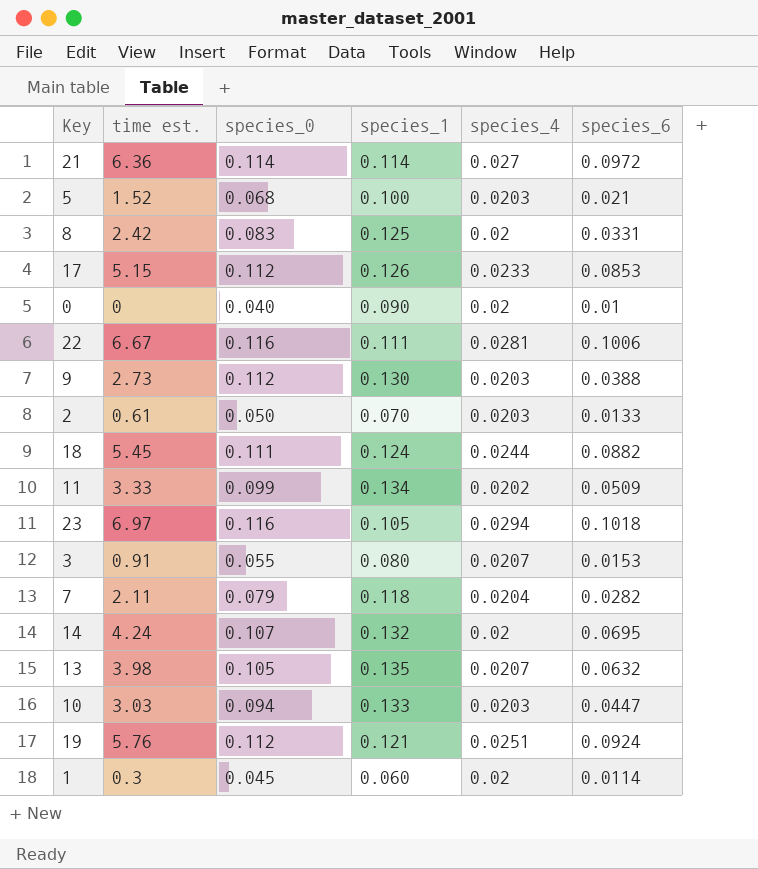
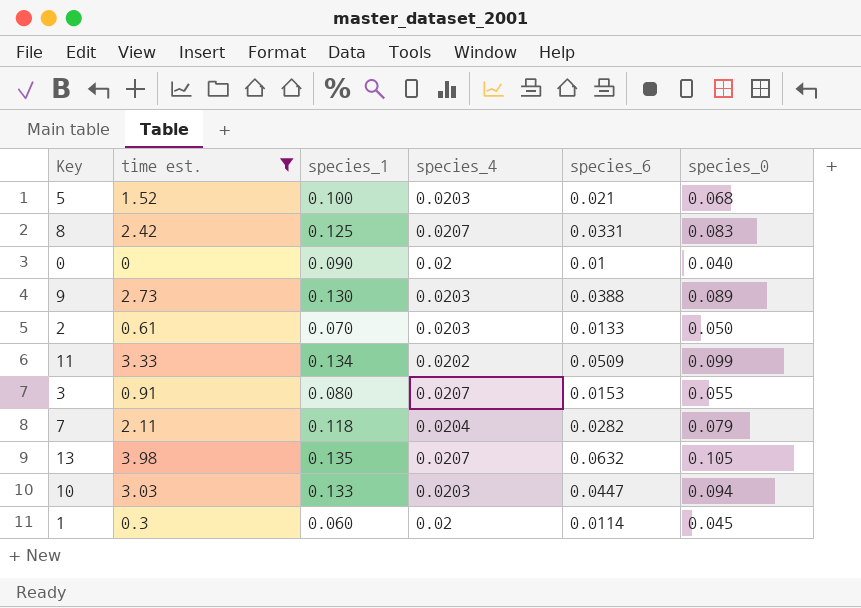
filter: none -> time est. <= 3.98
column species_0 | position: 3 -> 6
8 | species_4: 0.02 -> 0.0207
9 | species_0: 0.112 -> 0.089

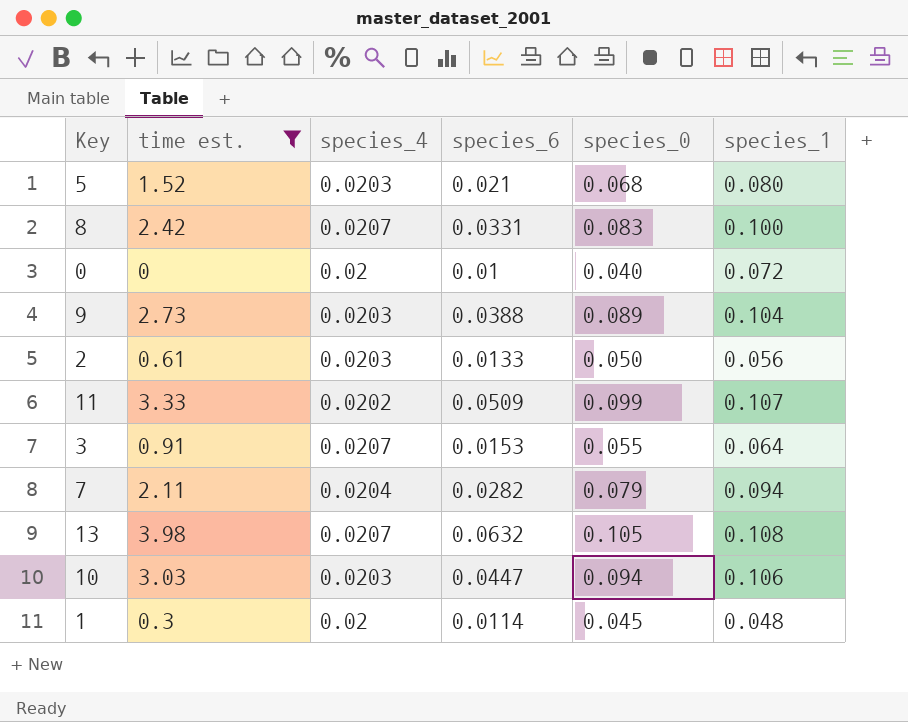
column species_1 | position: 3 -> 6
5 | species_1: 0.100 -> 0.080
8 | species_1: 0.125 -> 0.100
0 | species_1: 0.090 -> 0.072
9 | species_1: 0.130 -> 0.104
2 | species_1: 0.070 -> 0.056
11 | species_1: 0.134 -> 0.107
3 | species_1: 0.080 -> 0.064
7 | species_1: 0.118 -> 0.094
13 | species_1: 0.135 -> 0.108
10 | species_1: 0.133 -> 0.106
1 | species_1: 0.060 -> 0.048

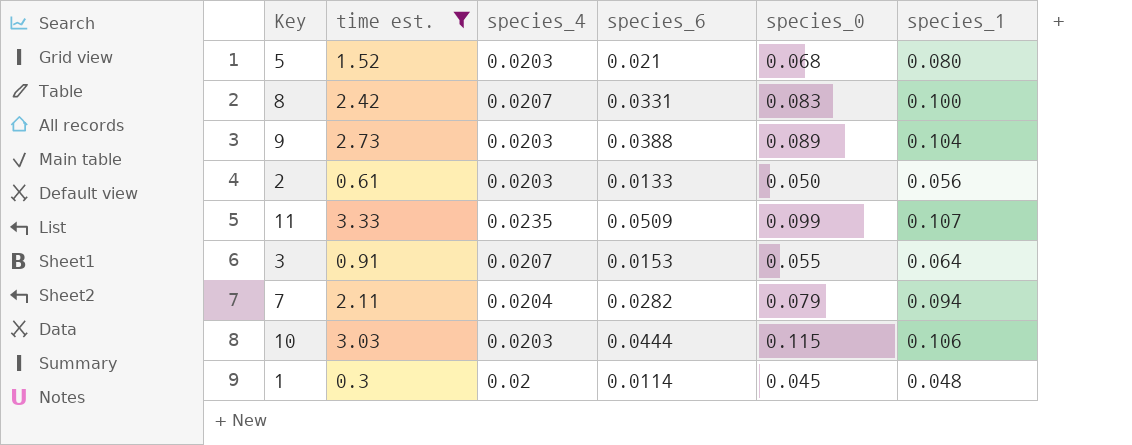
row 0: 0 | 0.02 | 0.01 | 0.040 | 0.072 -> none
row 13: 3.98 | 0.0207 | 0.0632 | 0.105 | 0.108 -> none
11 | species_4: 0.0202 -> 0.0235
10 | species_6: 0.0447 -> 0.0444
10 | species_0: 0.094 -> 0.115

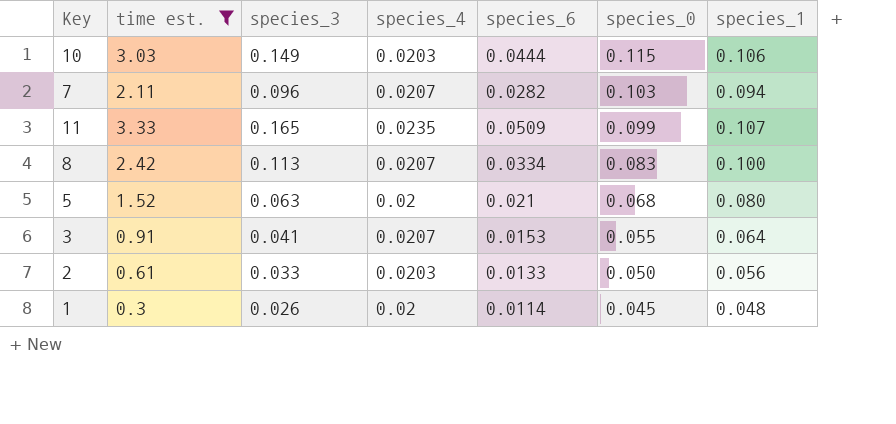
row order: none -> species_0 descending
column species_3 | position: none -> 3
row 9: 2.73 | 0.0203 | 0.0388 | 0.089 | 0.104 -> none
7 | species_4: 0.0204 -> 0.0207
7 | species_0: 0.079 -> 0.103
8 | species_6: 0.0331 -> 0.0334
5 | species_4: 0.0203 -> 0.02

